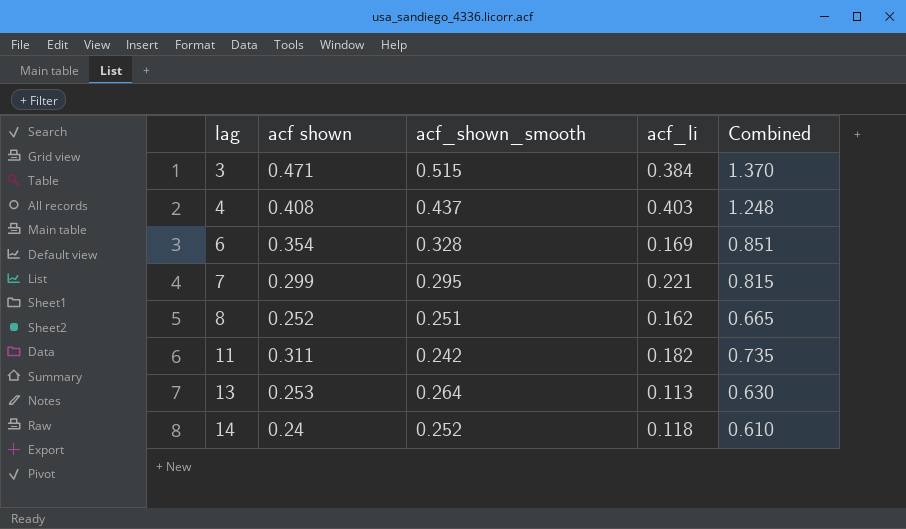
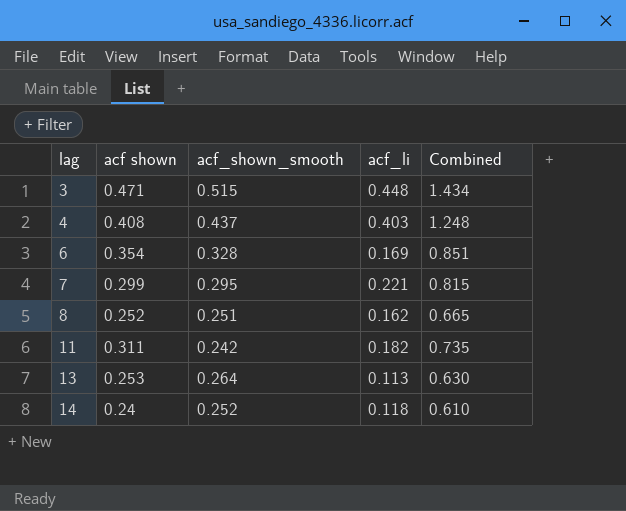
3 | acf_li: 0.384 -> 0.448
3 | Combined: 1.370 -> 1.434

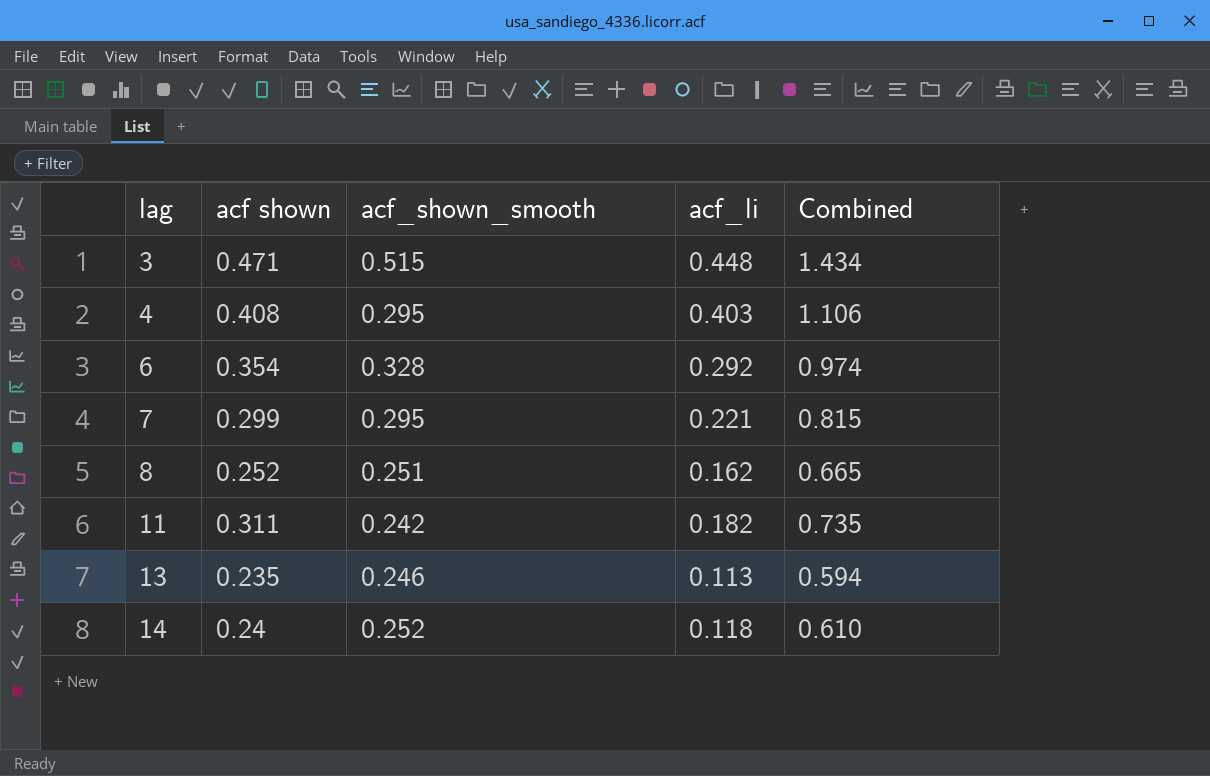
4 | acf_shown_smooth: 0.437 -> 0.295
4 | Combined: 1.248 -> 1.106
6 | acf_li: 0.169 -> 0.292
6 | Combined: 0.851 -> 0.974
13 | acf shown: 0.253 -> 0.235
13 | acf_shown_smooth: 0.264 -> 0.246
13 | Combined: 0.630 -> 0.594

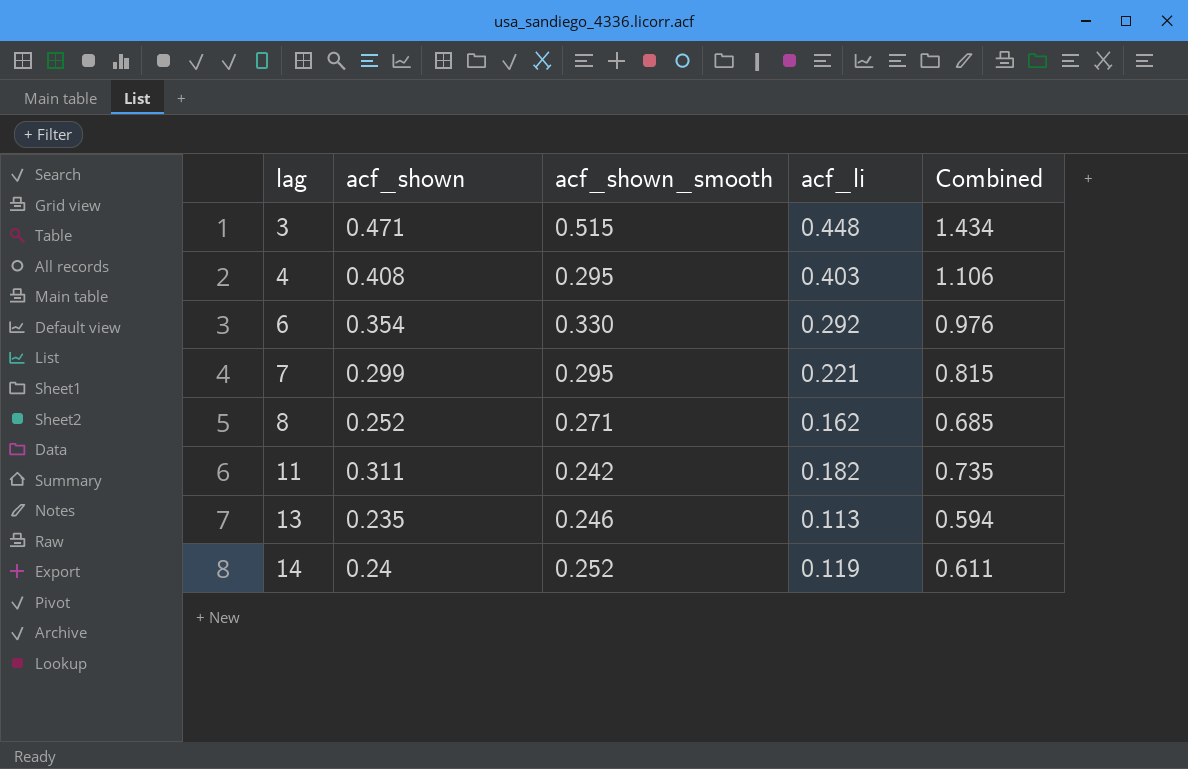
column name: acf shown -> acf_shown
6 | acf_shown_smooth: 0.328 -> 0.330
6 | Combined: 0.974 -> 0.976
8 | acf_shown_smooth: 0.251 -> 0.271
8 | Combined: 0.665 -> 0.685
14 | acf_li: 0.118 -> 0.119
14 | Combined: 0.610 -> 0.611

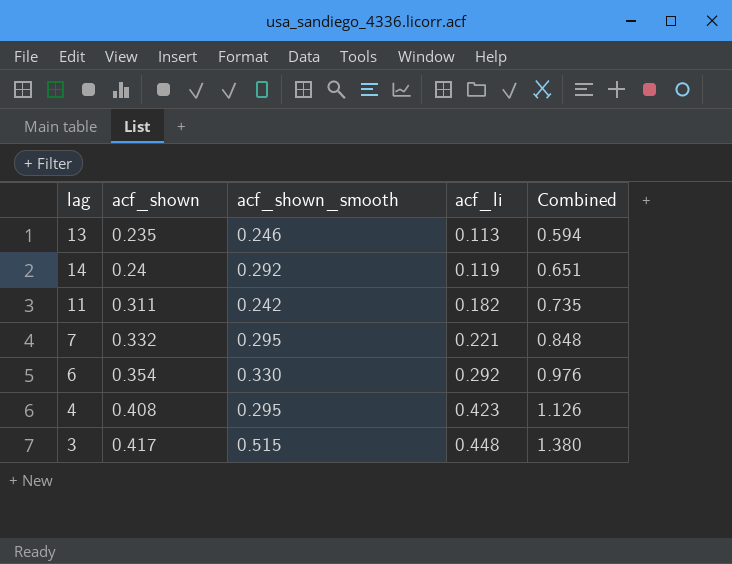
row order: lag ascending -> acf_shown ascending
row 8: 0.252 | 0.271 | 0.162 | 0.685 -> none
14 | acf_shown_smooth: 0.252 -> 0.292
14 | Combined: 0.611 -> 0.651
7 | acf_shown: 0.299 -> 0.332
7 | Combined: 0.815 -> 0.848
4 | acf_li: 0.403 -> 0.423
4 | Combined: 1.106 -> 1.126
3 | acf_shown: 0.471 -> 0.417
3 | Combined: 1.434 -> 1.380

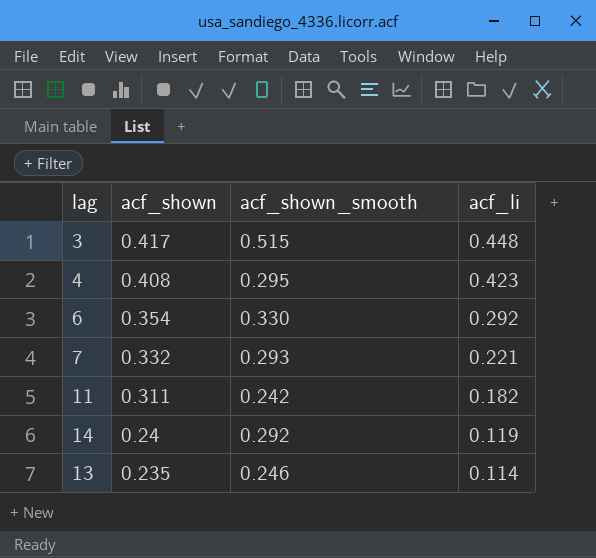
row order: acf_shown ascending -> acf_shown descending
column Combined | formula: [acf_shown] + [acf_shown_smooth] + [acf_li] -> none
7 | acf_shown_smooth: 0.295 -> 0.293
13 | acf_li: 0.113 -> 0.114

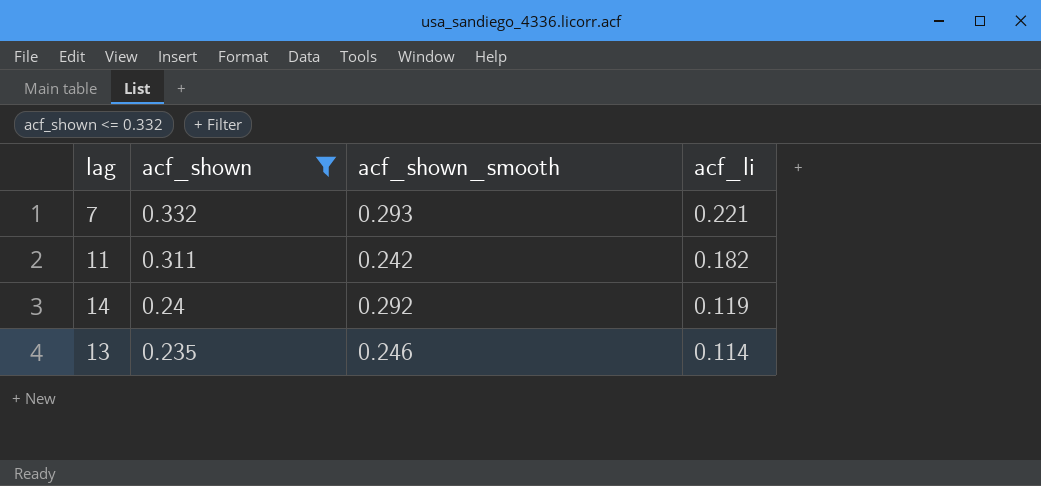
filter: none -> acf_shown <= 0.332

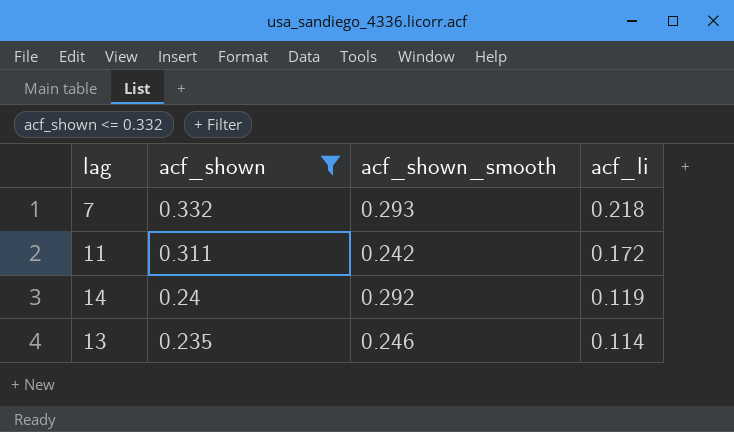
7 | acf_li: 0.221 -> 0.218
11 | acf_li: 0.182 -> 0.172

